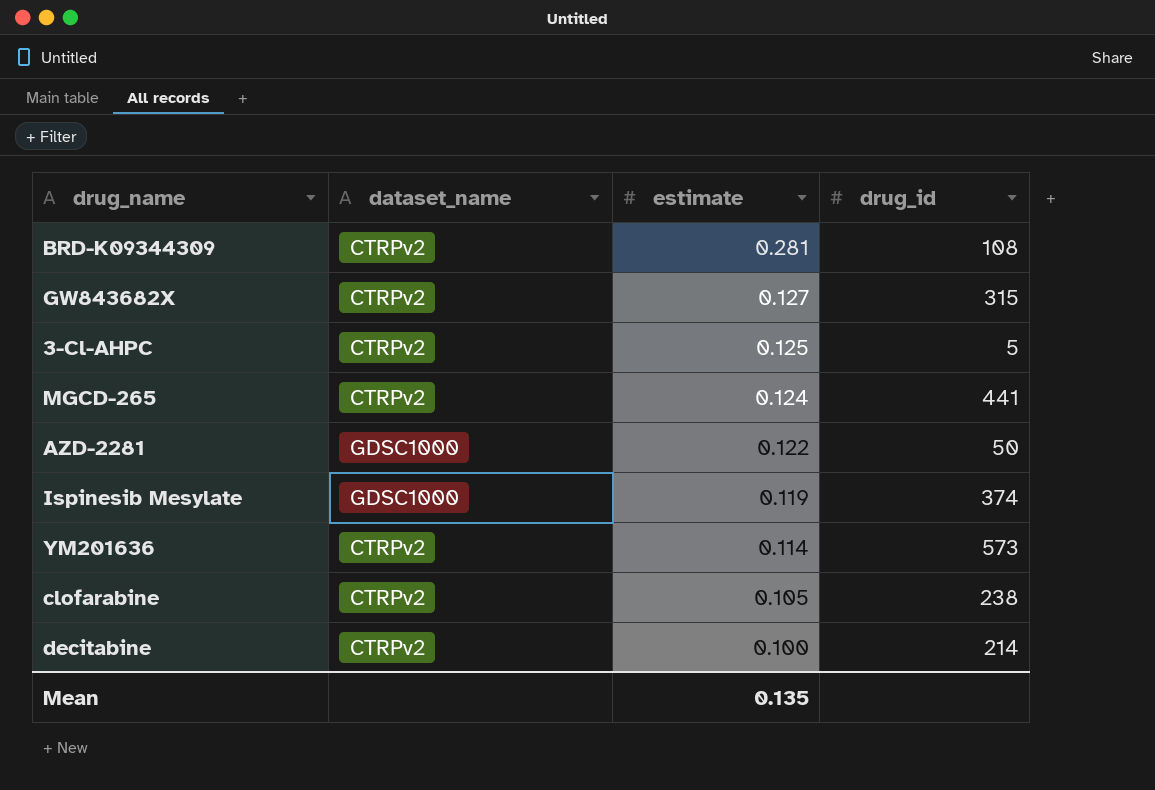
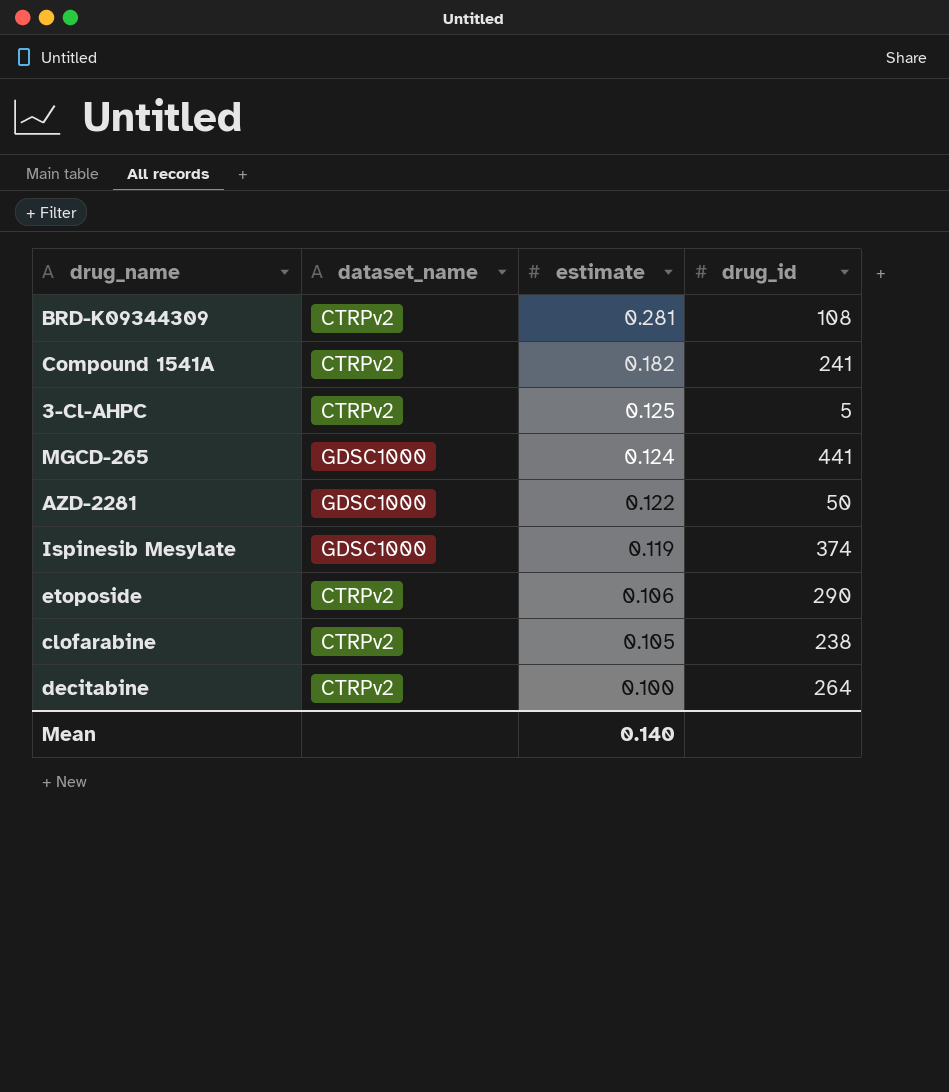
row GW843682X: CTRPv2 | 0.127 | 315 -> none
row YM201636: CTRPv2 | 0.114 | 573 -> none
row Compound 1541A: none -> CTRPv2 | 0.182 | 241
MGCD-265 | dataset_name: CTRPv2 -> GDSC1000
row etoposide: none -> CTRPv2 | 0.106 | 290
decitabine | drug_id: 214 -> 264
Mean | estimate: 0.135 -> 0.140

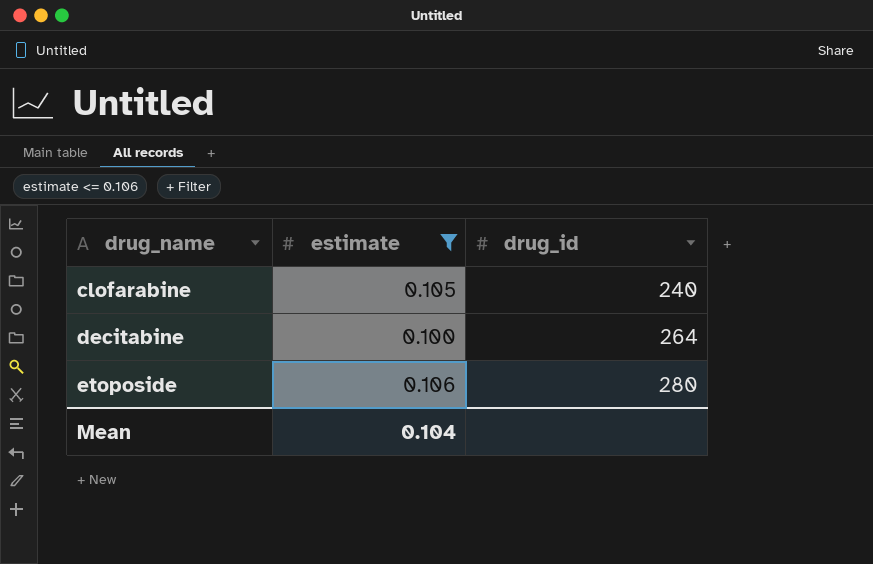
filter: none -> estimate <= 0.106
row order: estimate descending -> drug_name ascending
column dataset_name | position: 2 -> none
clofarabine | drug_id: 238 -> 240
etoposide | drug_id: 290 -> 280
Mean | estimate: 0.140 -> 0.104

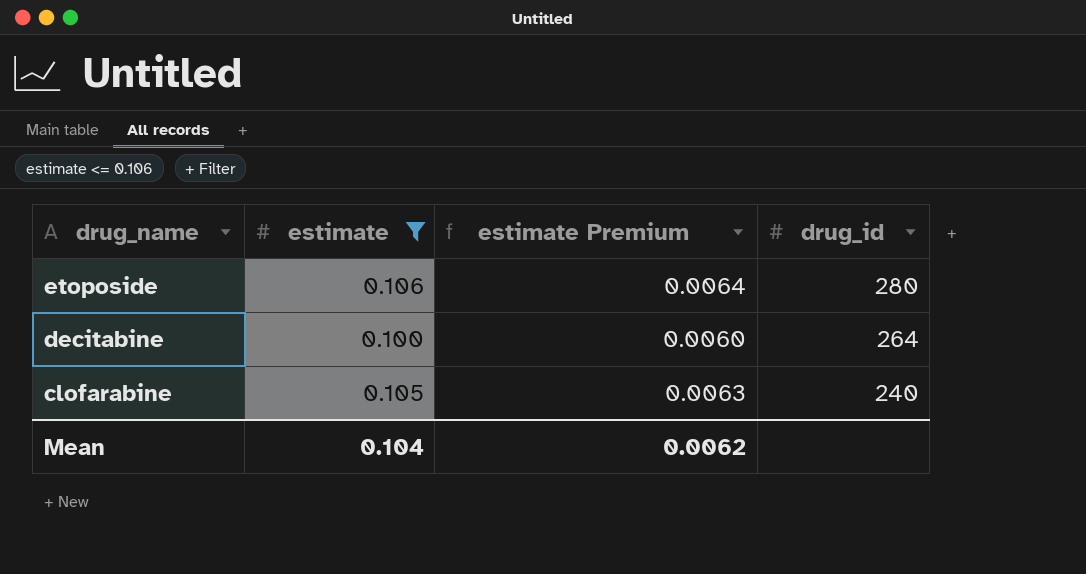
row order: drug_name ascending -> drug_name descending
column estimate Premium | formula: none -> [estimate] * 0.06

